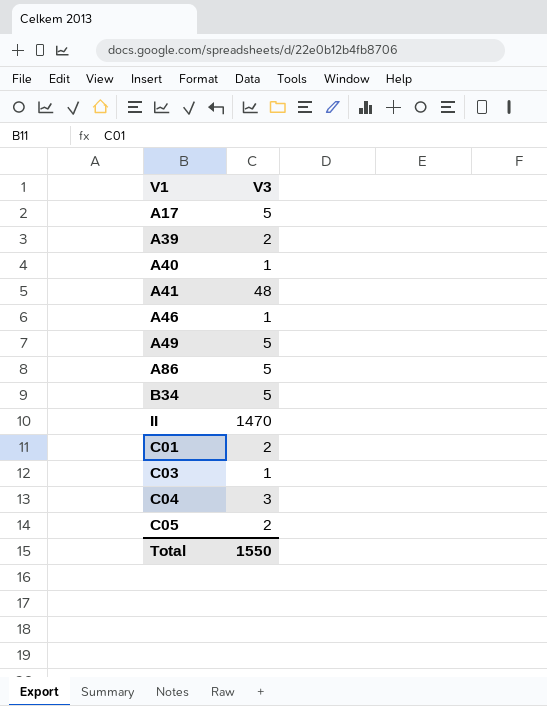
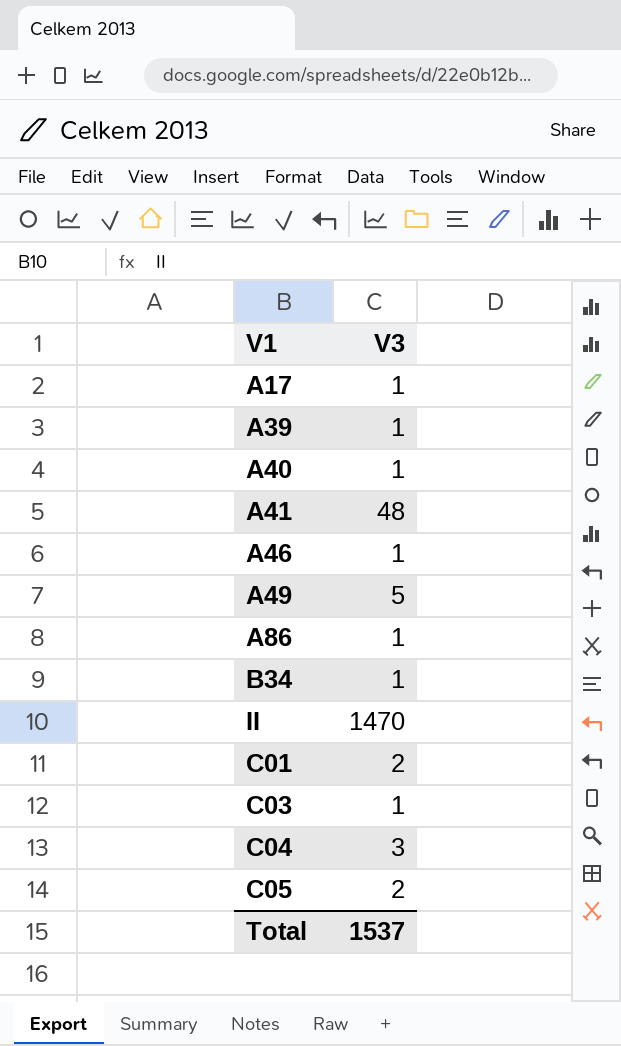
A17 | V3: 5 -> 1
A39 | V3: 2 -> 1
A86 | V3: 5 -> 1
B34 | V3: 5 -> 1
Total | V3: 1550 -> 1537

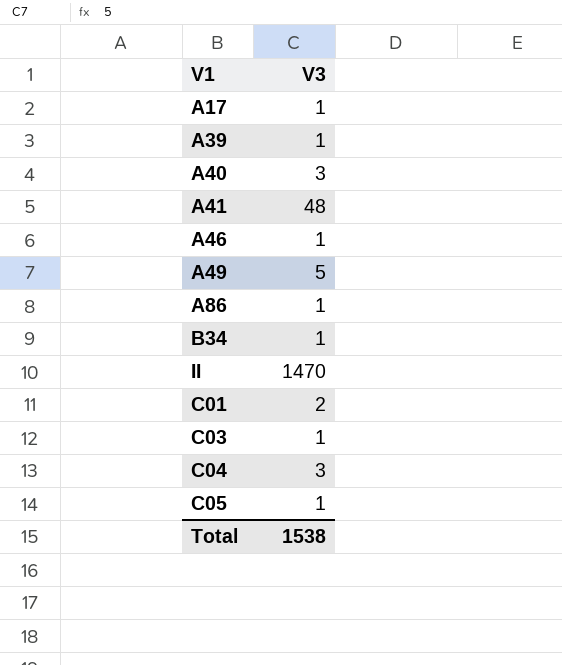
A40 | V3: 1 -> 3
C05 | V3: 2 -> 1
Total | V3: 1537 -> 1538

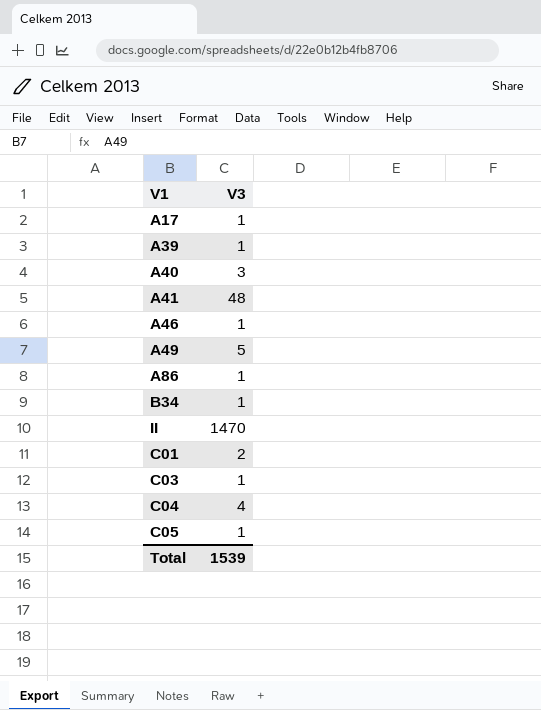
C04 | V3: 3 -> 4
Total | V3: 1538 -> 1539

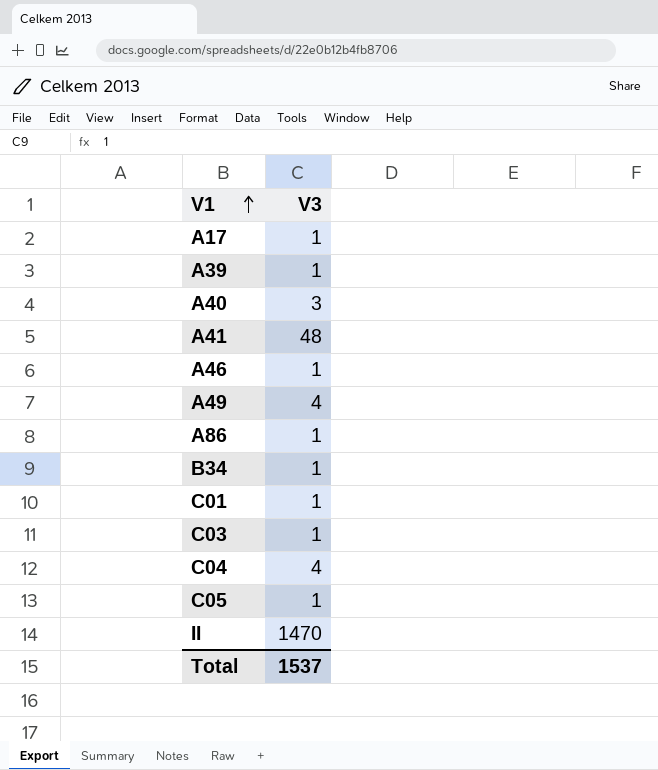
row order: none -> V1 ascending
A49 | V3: 5 -> 4
C01 | V3: 2 -> 1
Total | V3: 1539 -> 1537

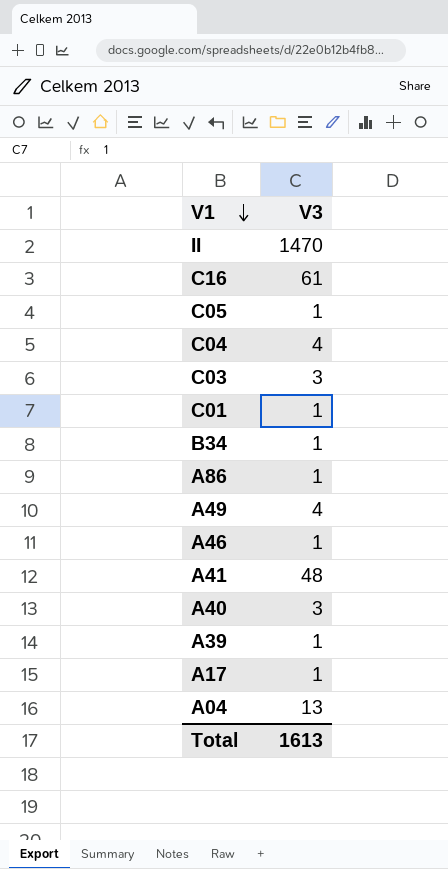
row order: V1 ascending -> V1 descending
row C16: none -> 61
C03 | V3: 1 -> 3
row A04: none -> 13
Total | V3: 1537 -> 1613

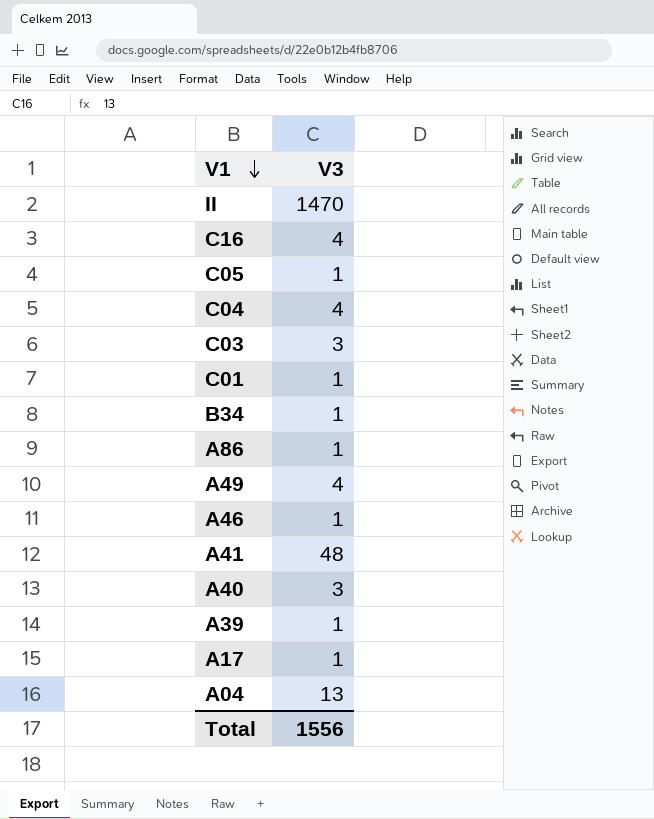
C16 | V3: 61 -> 4
Total | V3: 1613 -> 1556

